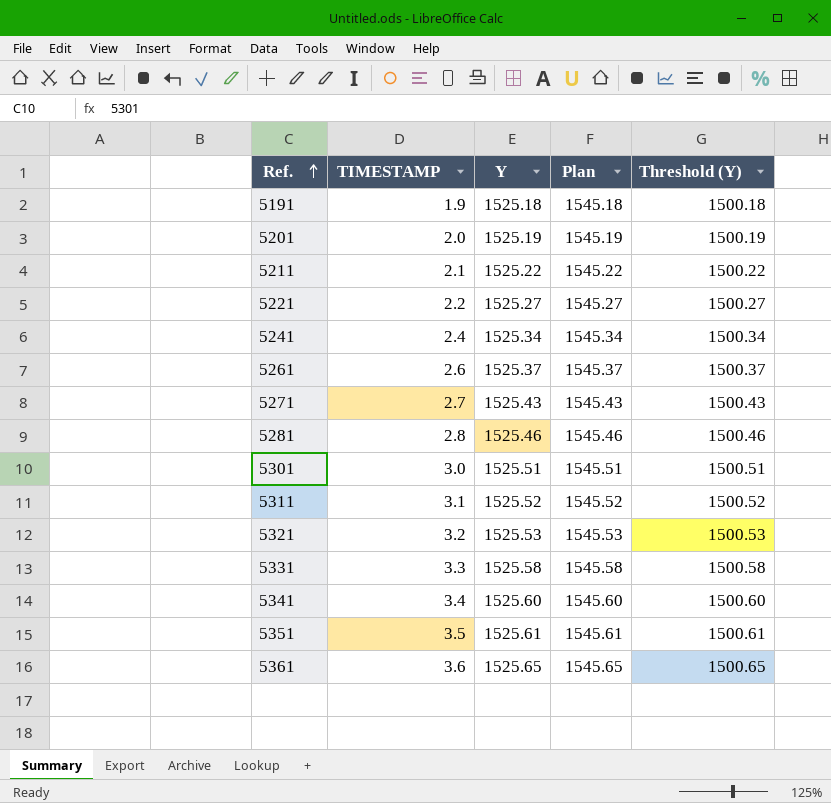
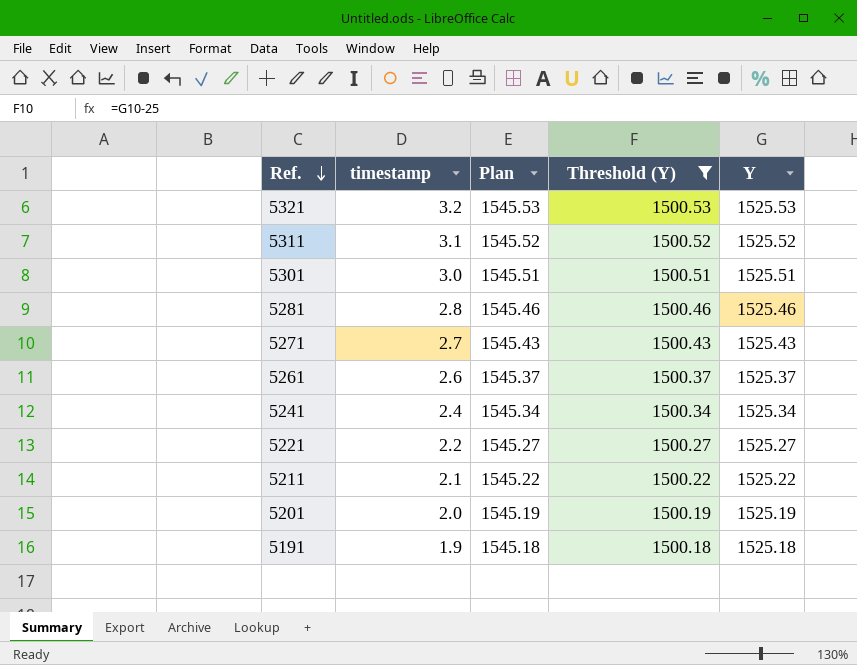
filter: none -> Threshold (Y) <= 1500.53
row order: Ref. ascending -> Ref. descending
column name: TIMESTAMP -> timestamp
column Y | position: 3 -> 5

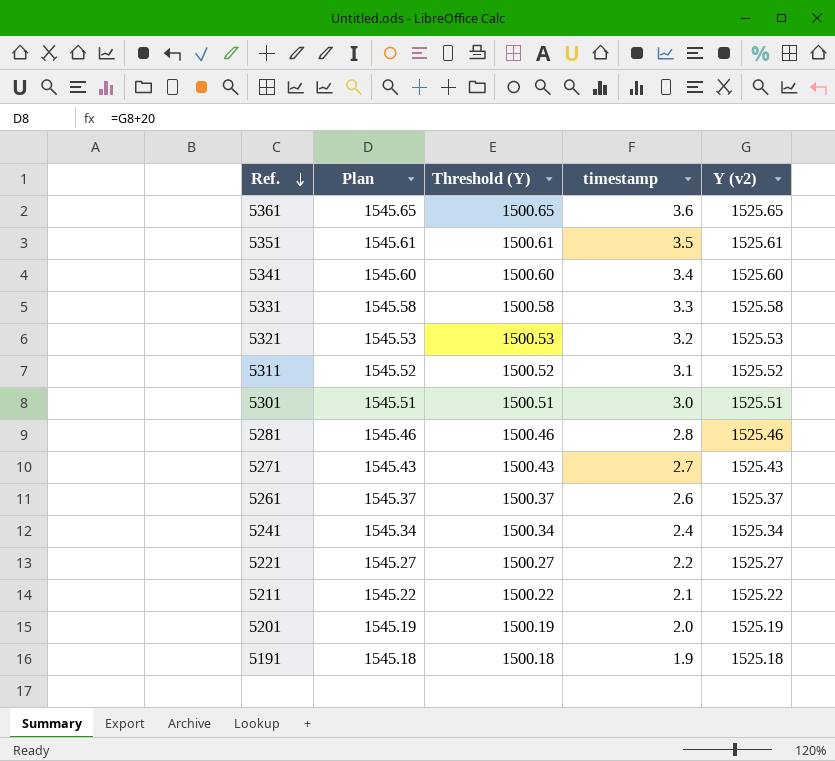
filter: Threshold (Y) <= 1500.53 -> none
column timestamp | position: 2 -> 4
column name: Y -> Y (v2)

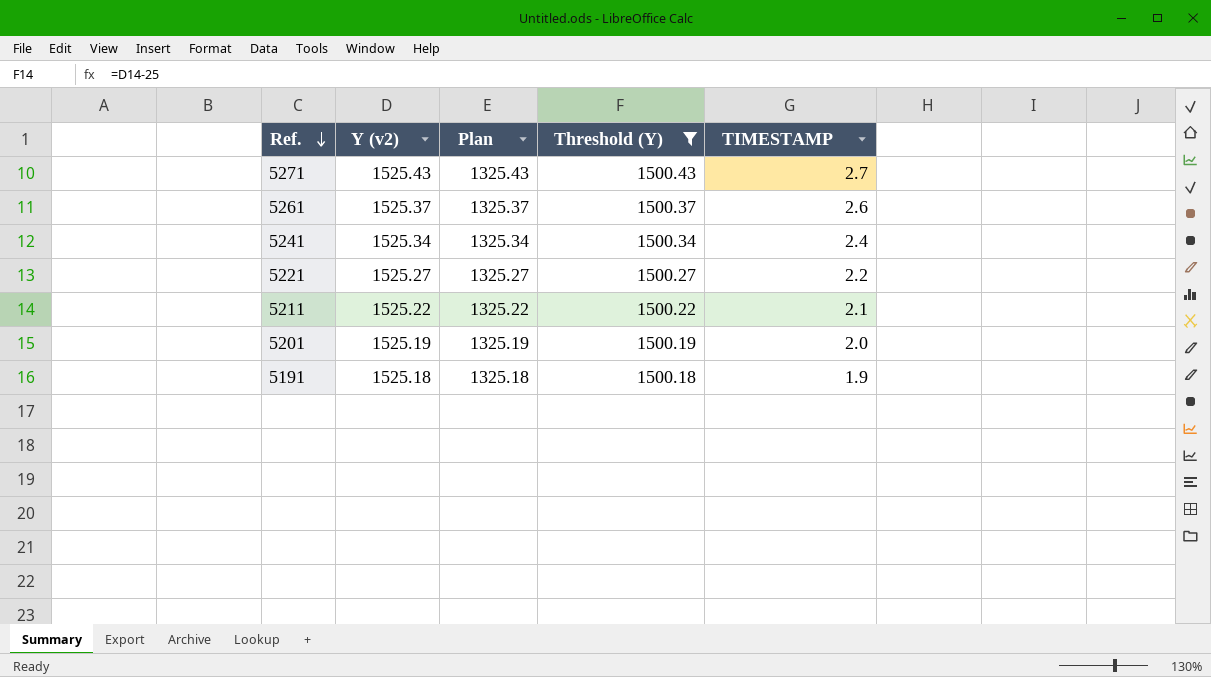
filter: none -> Threshold (Y) <= 1500.43
column Y (v2) | position: 5 -> 2
column Plan | formula: [Y (v2)] + 20 -> [Y (v2)] - 200
column name: timestamp -> TIMESTAMP

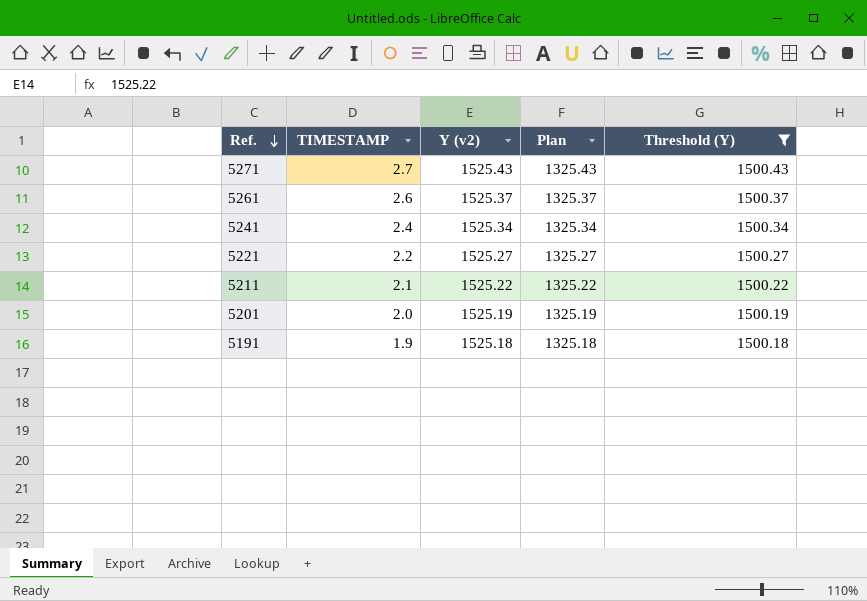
column TIMESTAMP | position: 5 -> 2

